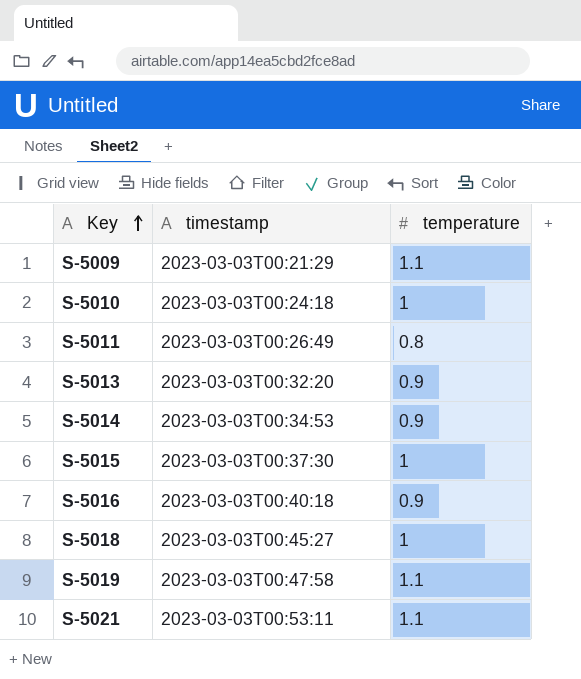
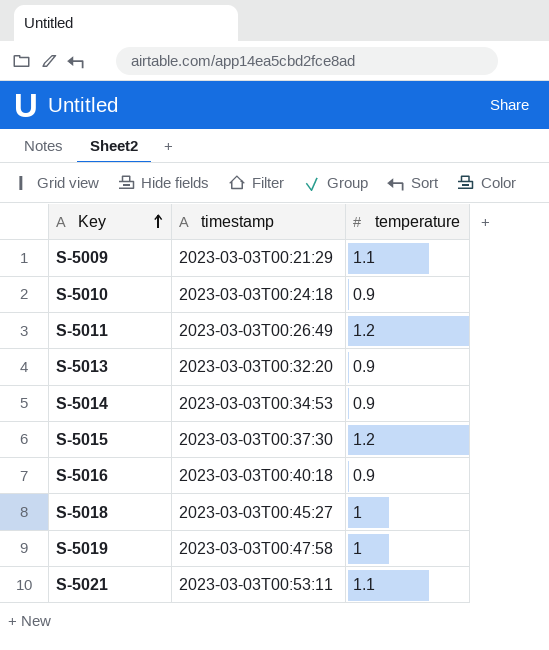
S-5010 | temperature: 1 -> 0.9
S-5011 | temperature: 0.8 -> 1.2
S-5015 | temperature: 1 -> 1.2
S-5019 | temperature: 1.1 -> 1

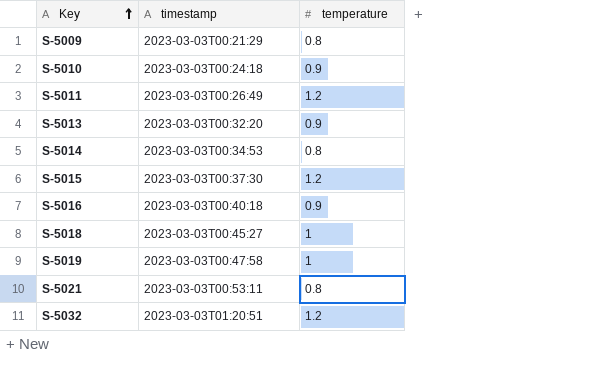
S-5009 | temperature: 1.1 -> 0.8
S-5014 | temperature: 0.9 -> 0.8
S-5021 | temperature: 1.1 -> 0.8
row S-5032: none -> 2023-03-03T01:20:51 | 1.2

